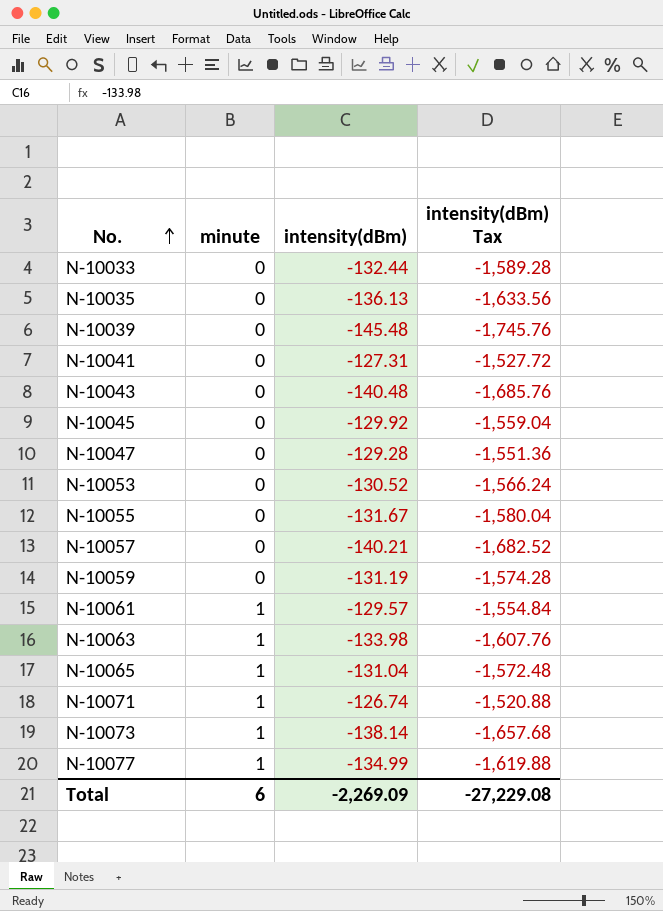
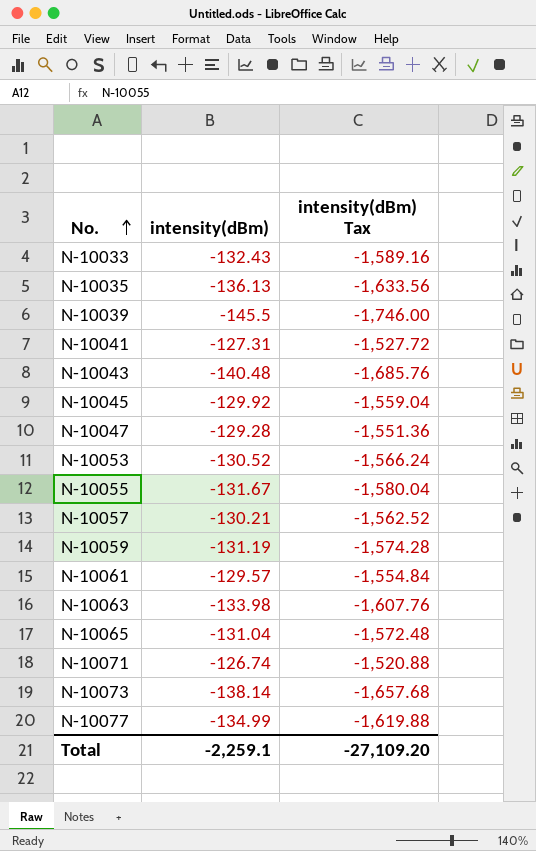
column minute | position: 2 -> none
N-10033 | intensity(dBm): -132.44 -> -132.43
N-10033 | intensity(dBm) Tax: -1,589.28 -> -1,589.16
N-10039 | intensity(dBm): -145.48 -> -145.5
N-10039 | intensity(dBm) Tax: -1,745.76 -> -1,746.00
N-10057 | intensity(dBm): -140.21 -> -130.21
N-10057 | intensity(dBm) Tax: -1,682.52 -> -1,562.52
Total | intensity(dBm): -2,269.09 -> -2,259.1
Total | intensity(dBm) Tax: -27,229.08 -> -27,109.20

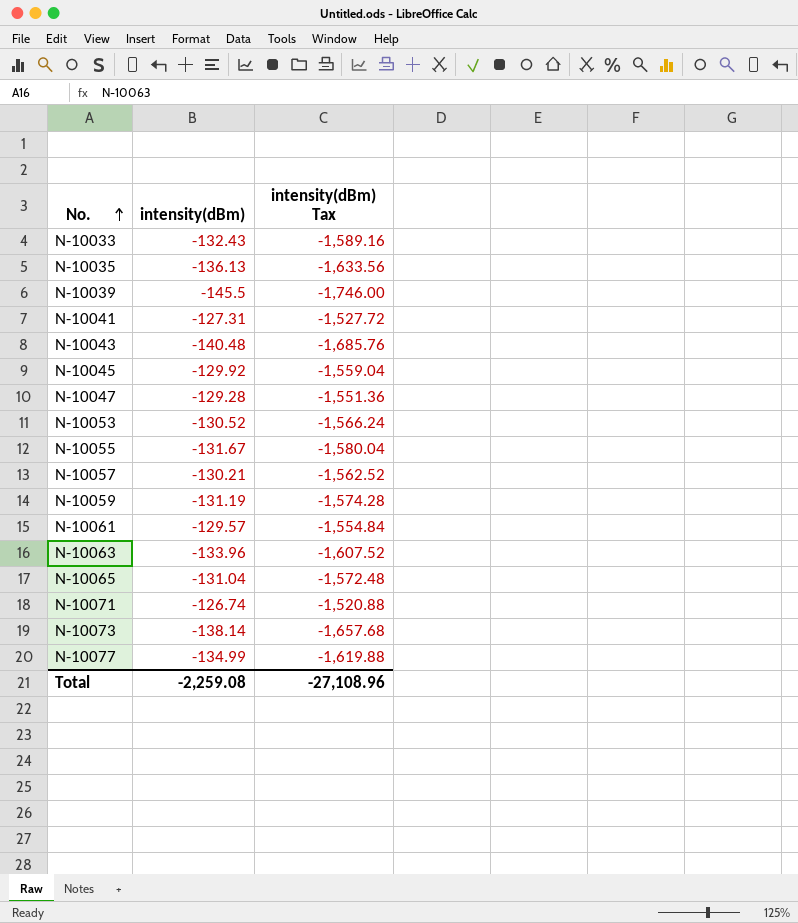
N-10063 | intensity(dBm): -133.98 -> -133.96
N-10063 | intensity(dBm) Tax: -1,607.76 -> -1,607.52
Total | intensity(dBm): -2,259.1 -> -2,259.08
Total | intensity(dBm) Tax: -27,109.20 -> -27,108.96

